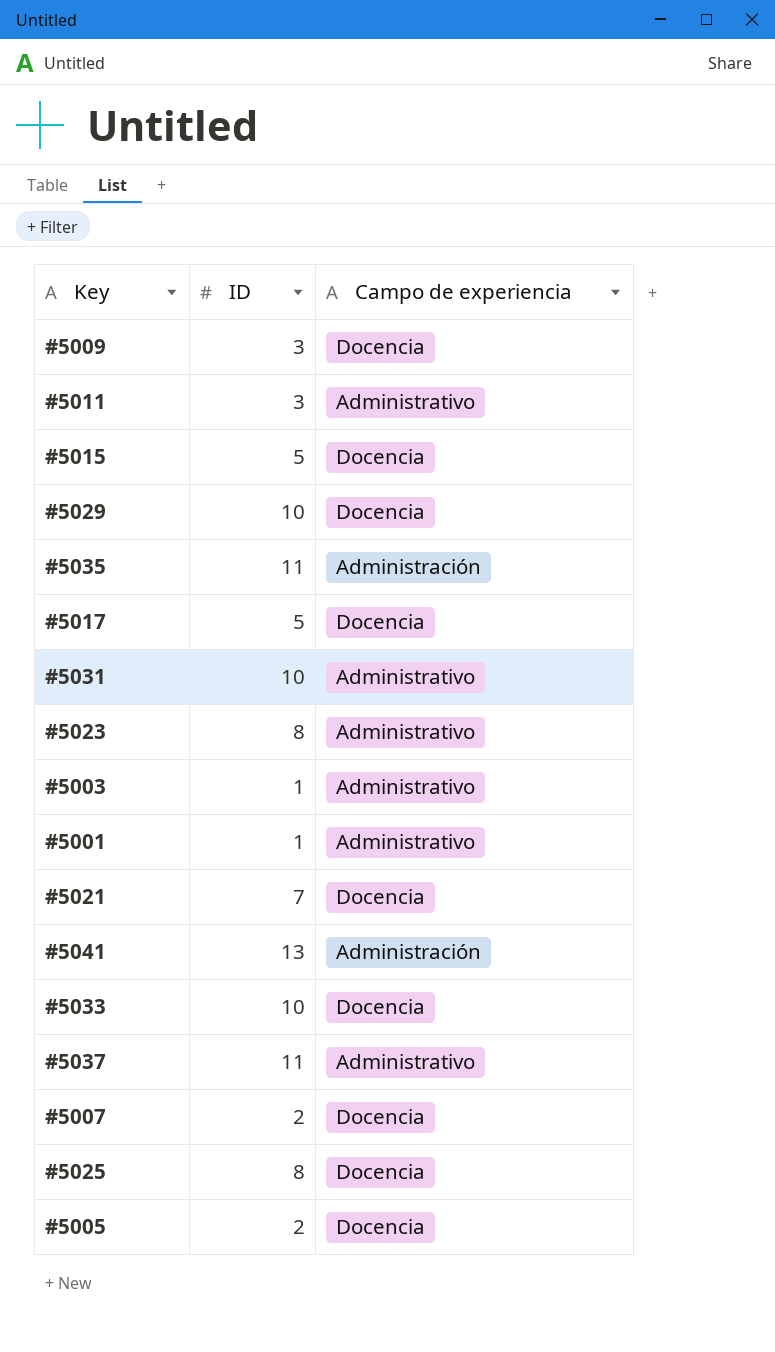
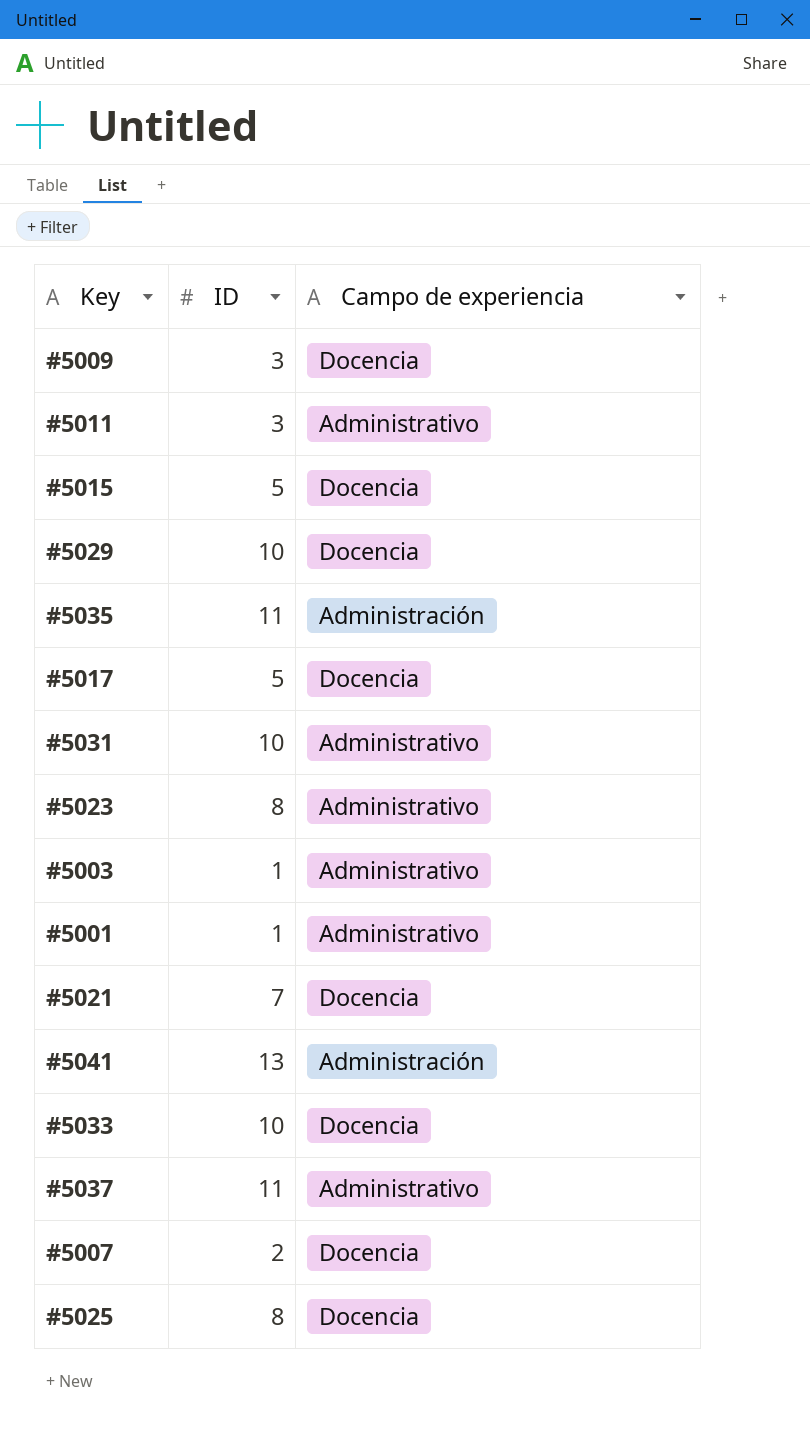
row #5005: 2 | Docencia -> none

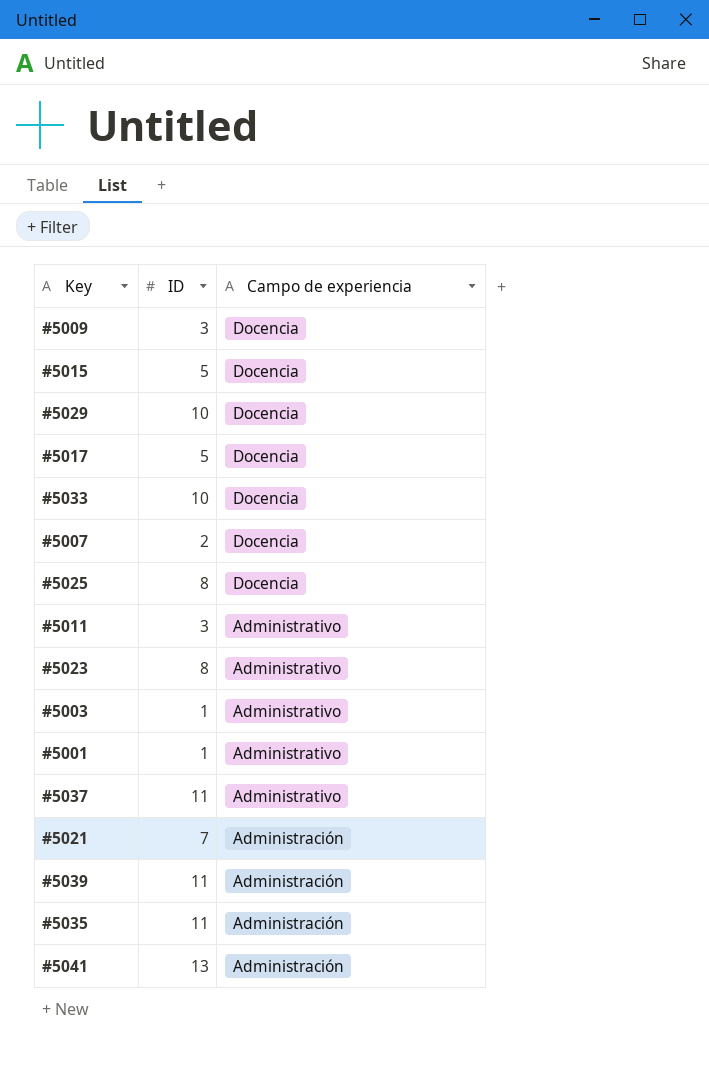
row order: none -> Campo de experiencia descending
row #5031: 10 | Administrativo -> none
#5021 | Campo de experiencia: Docencia -> Administración
row #5039: none -> 11 | Administración

